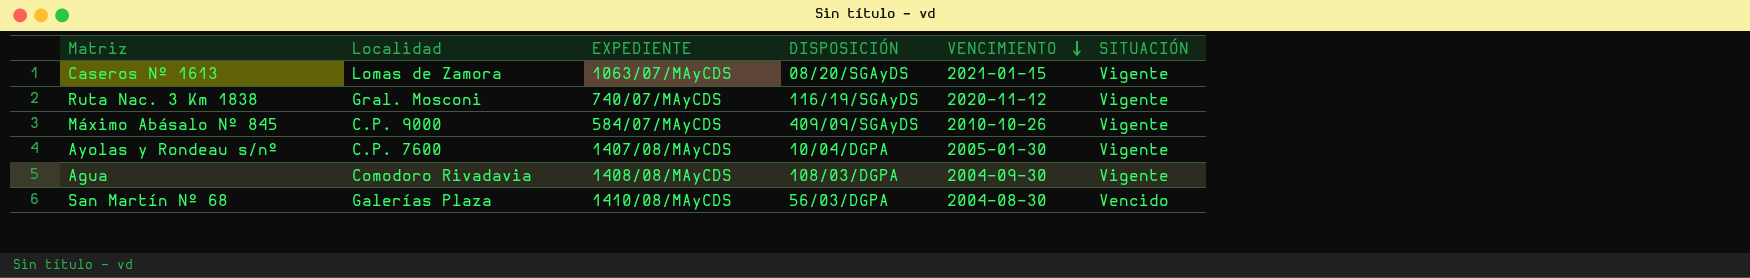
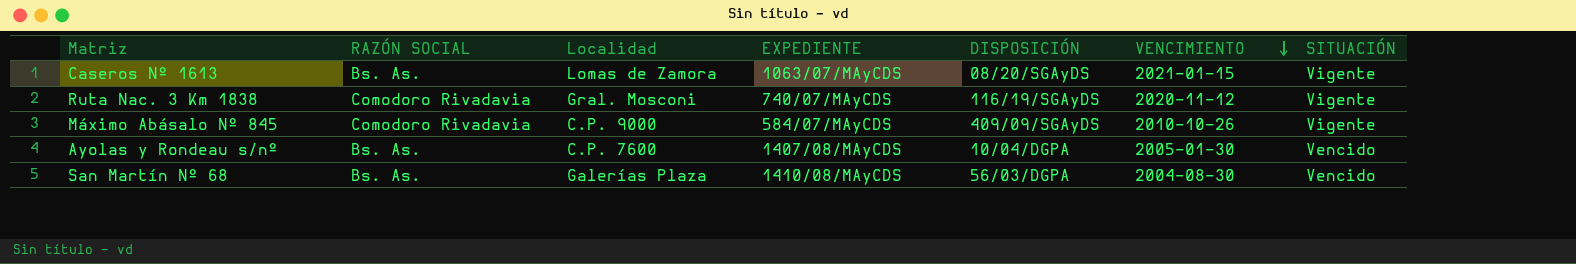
column RAZÓN SOCIAL | position: none -> 2
row Agua: Comodoro Rivadavia | 1408/08/MAyCDS | 108/03/DGPA | 2004-09-30 | Vigente -> none
Ayolas y Rondeau s/nº | SITUACIÓN: Vigente -> Vencido

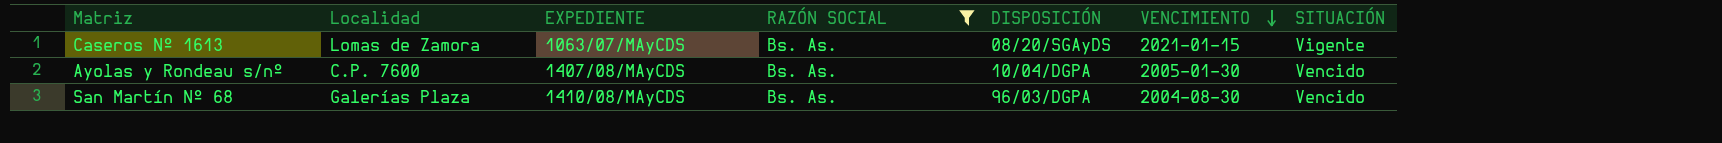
filter: none -> RAZÓN SOCIAL = Bs. As.
column RAZÓN SOCIAL | position: 2 -> 4
San Martín Nº 68 | DISPOSICIÓN: 56/03/DGPA -> 96/03/DGPA

